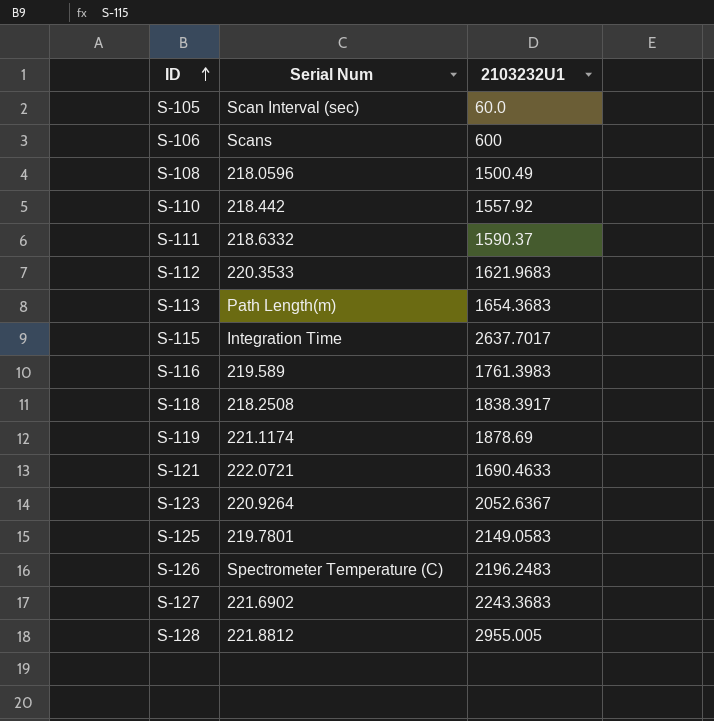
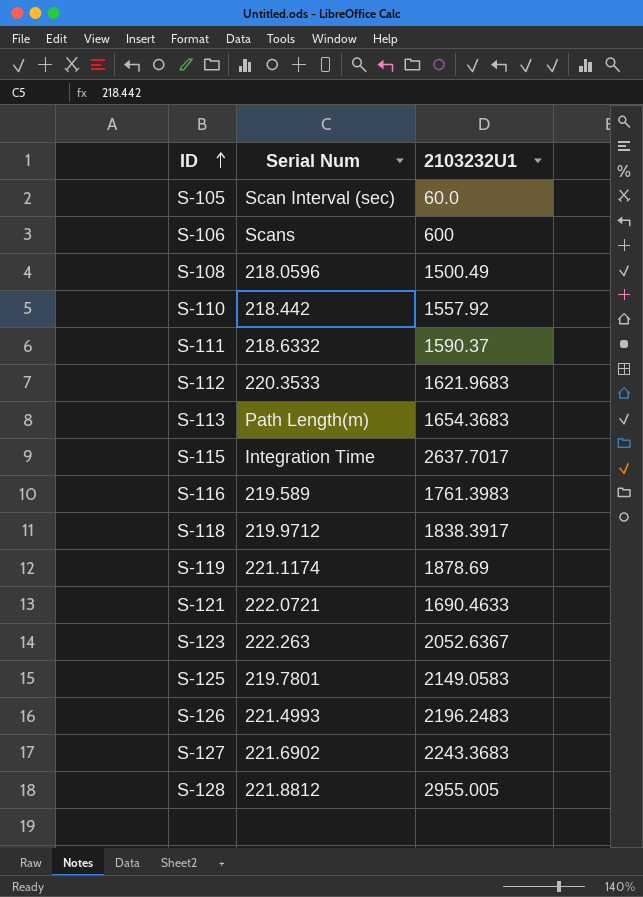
S-118 | Serial Num: 218.2508 -> 219.9712
S-123 | Serial Num: 220.9264 -> 222.263
S-126 | Serial Num: Spectrometer Temperature (C) -> 221.4993

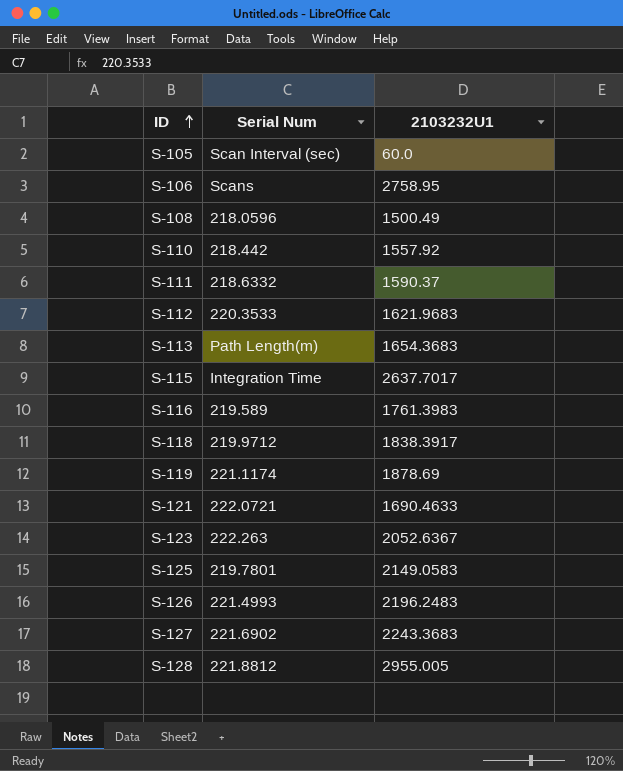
S-106 | 2103232U1: 600 -> 2758.95

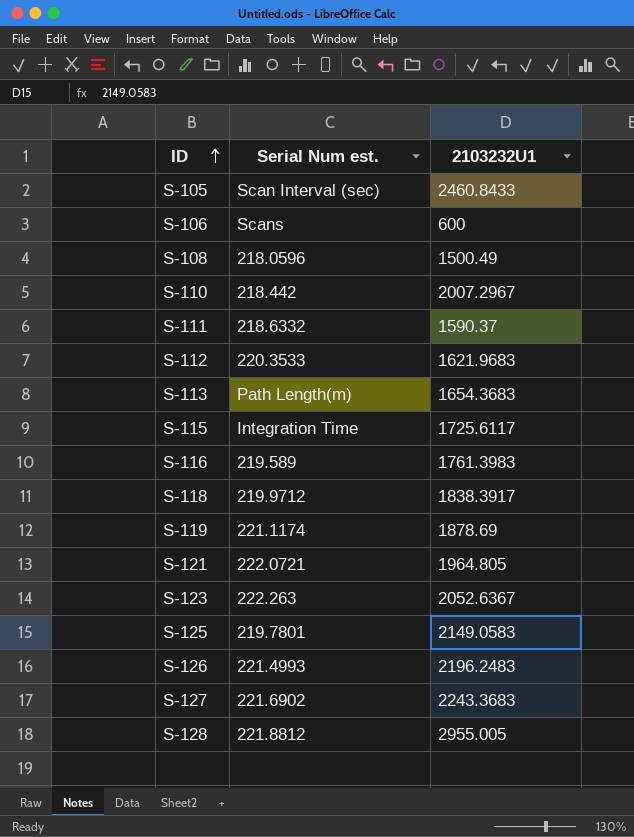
column name: Serial Num -> Serial Num est.
S-105 | 2103232U1: 60.0 -> 2460.8433
S-106 | 2103232U1: 2758.95 -> 600
S-110 | 2103232U1: 1557.92 -> 2007.2967
S-115 | 2103232U1: 2637.7017 -> 1725.6117
S-121 | 2103232U1: 1690.4633 -> 1964.805

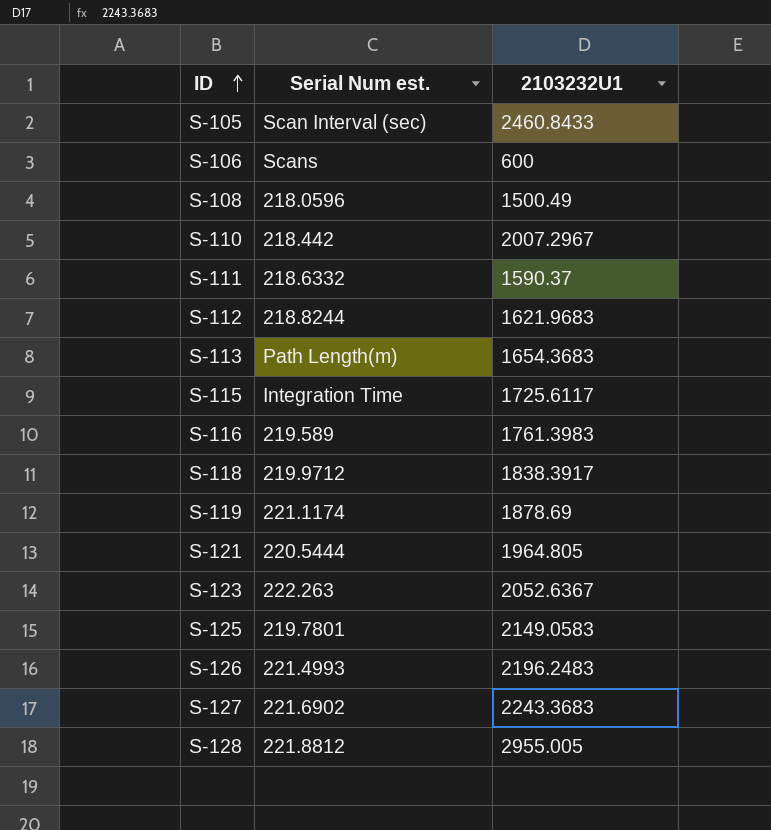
S-112 | Serial Num est.: 220.3533 -> 218.8244
S-121 | Serial Num est.: 222.0721 -> 220.5444

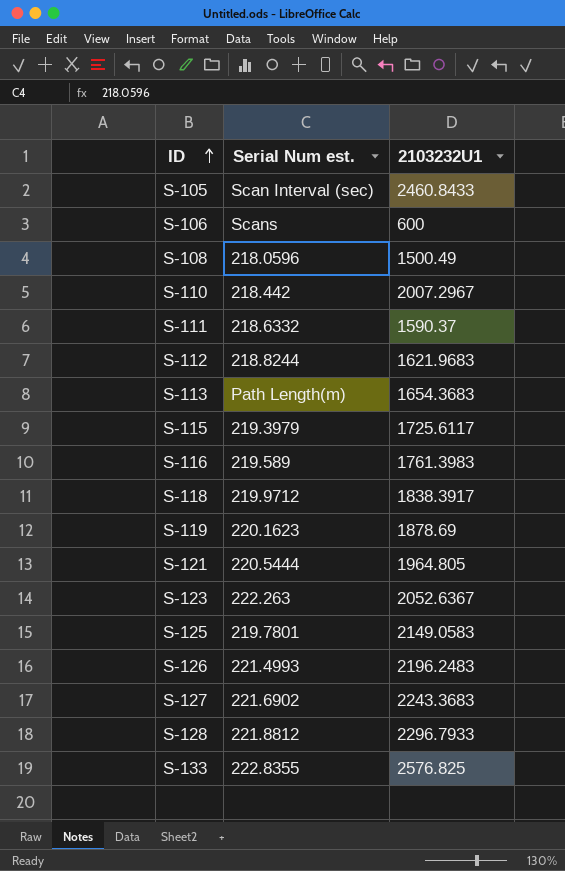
S-115 | Serial Num est.: Integration Time -> 219.3979
S-119 | Serial Num est.: 221.1174 -> 220.1623
S-128 | 2103232U1: 2955.005 -> 2296.7933
row S-133: none -> 222.8355 | 2576.825

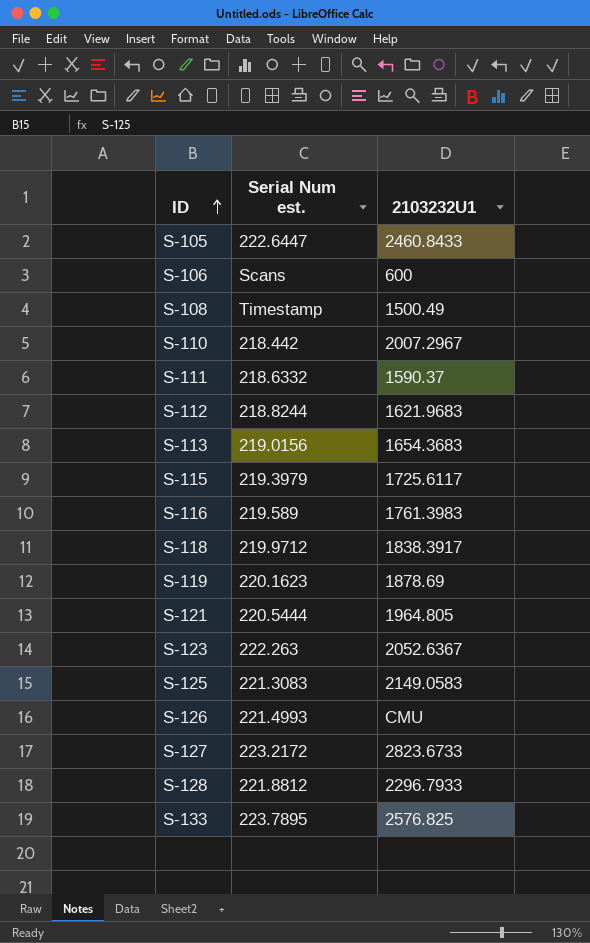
S-105 | Serial Num est.: Scan Interval (sec) -> 222.6447
S-108 | Serial Num est.: 218.0596 -> Timestamp
S-113 | Serial Num est.: Path Length(m) -> 219.0156
S-125 | Serial Num est.: 219.7801 -> 221.3083
S-126 | 2103232U1: 2196.2483 -> CMU
S-127 | Serial Num est.: 221.6902 -> 223.2172
S-127 | 2103232U1: 2243.3683 -> 2823.6733
S-133 | Serial Num est.: 222.8355 -> 223.7895

